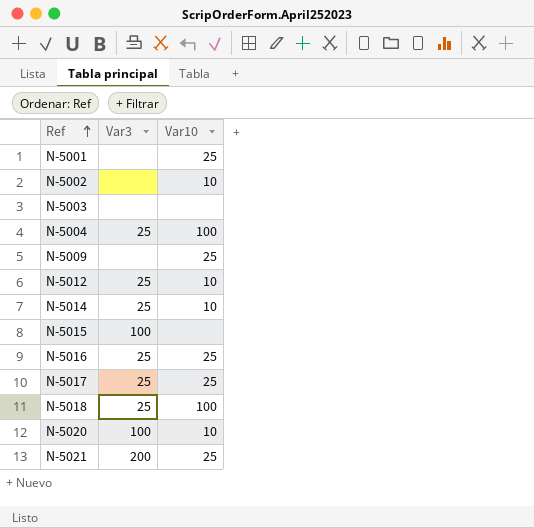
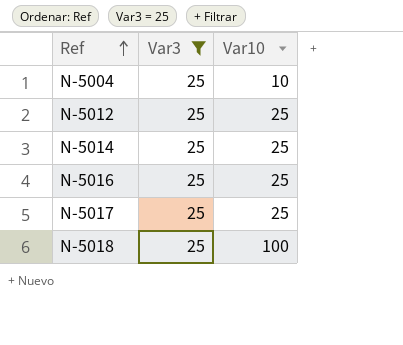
filter: none -> Var3 = 25
N-5004 | Var10: 100 -> 10
N-5012 | Var10: 10 -> 25
N-5014 | Var10: 10 -> 25

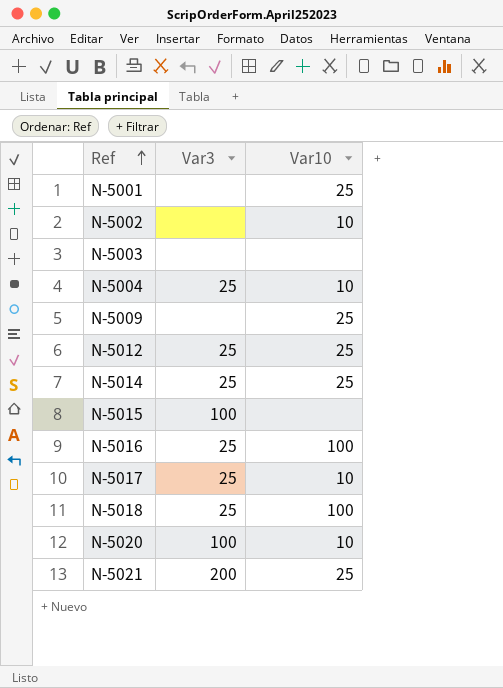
filter: Var3 = 25 -> none
N-5016 | Var10: 25 -> 100
N-5017 | Var10: 25 -> 10

